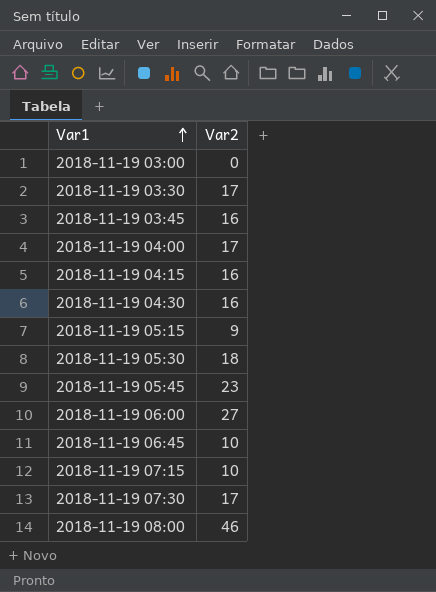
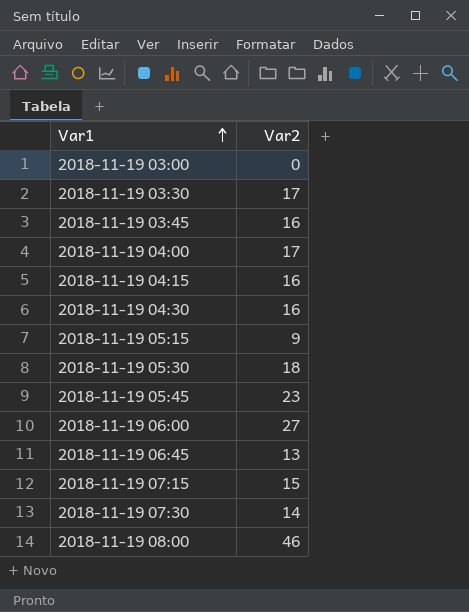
2018-11-19 06:45 | Var2: 10 -> 13
2018-11-19 07:15 | Var2: 10 -> 15
2018-11-19 07:30 | Var2: 17 -> 14

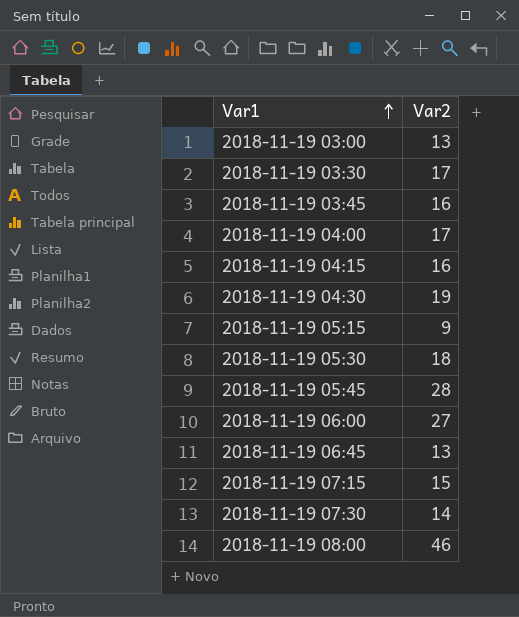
2018-11-19 03:00 | Var2: 0 -> 13
2018-11-19 04:30 | Var2: 16 -> 19
2018-11-19 05:45 | Var2: 23 -> 28

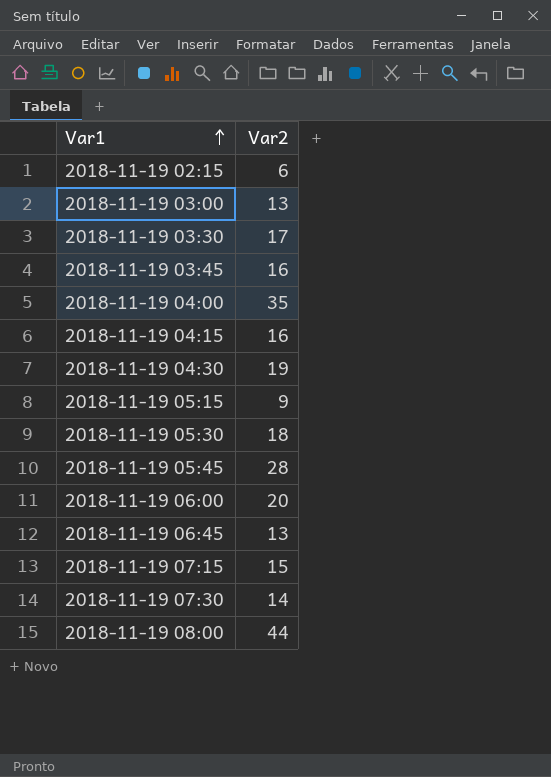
row 2018-11-19 02:15: none -> 6
2018-11-19 04:00 | Var2: 17 -> 35
2018-11-19 06:00 | Var2: 27 -> 20
2018-11-19 08:00 | Var2: 46 -> 44

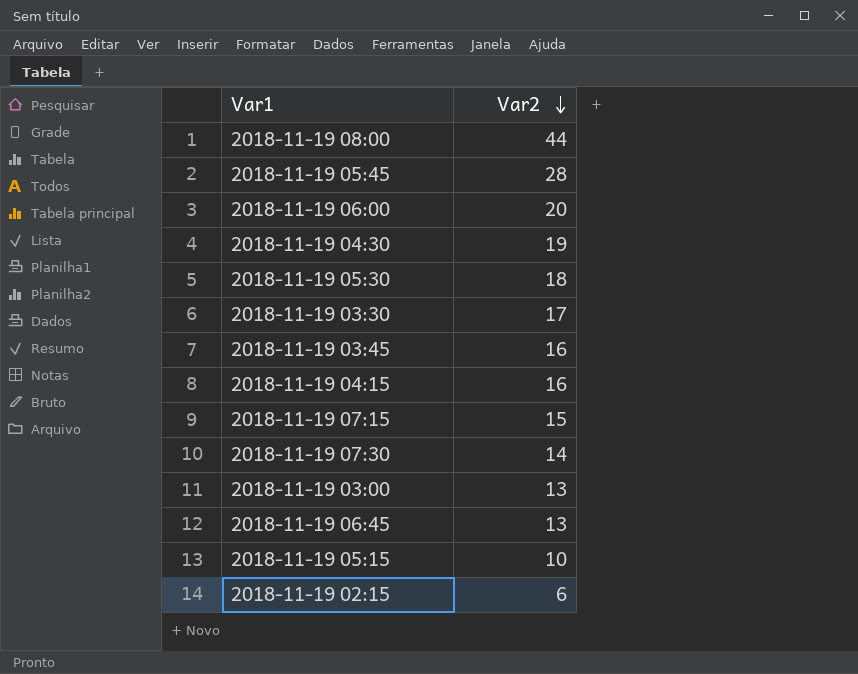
row order: Var1 ascending -> Var2 descending
row 2018-11-19 04:00: 35 -> none
2018-11-19 05:15 | Var2: 9 -> 10

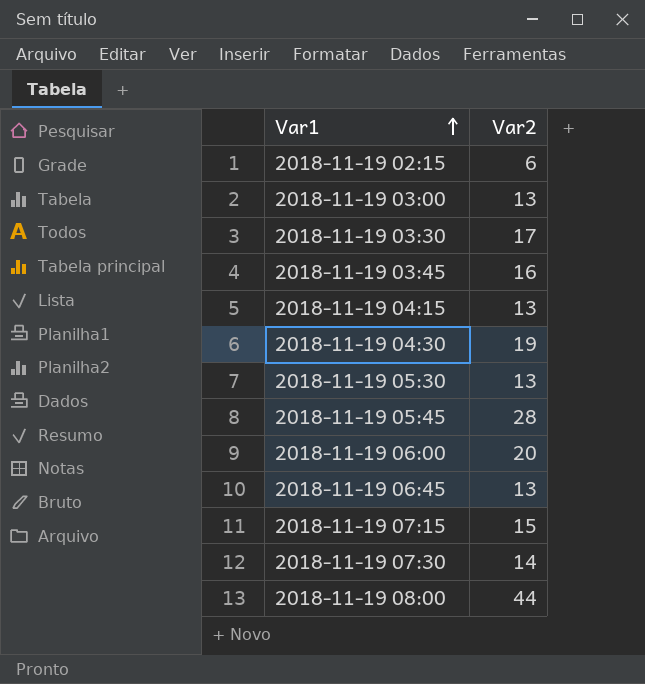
row order: Var2 descending -> Var1 ascending
row 2018-11-19 05:15: 10 -> none
2018-11-19 04:15 | Var2: 16 -> 13
2018-11-19 05:30 | Var2: 18 -> 13

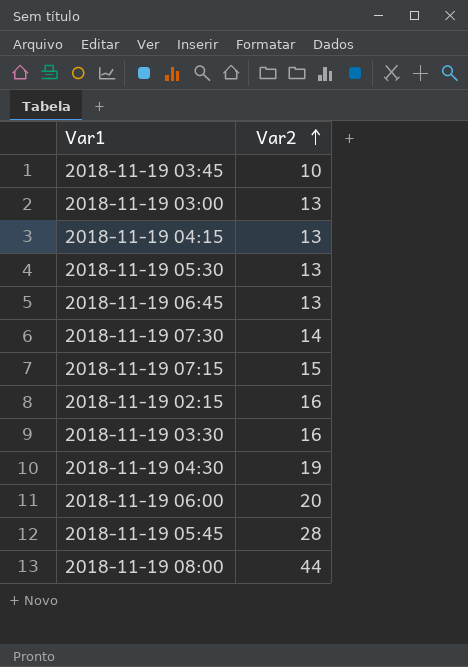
row order: Var1 ascending -> Var2 ascending
2018-11-19 03:45 | Var2: 16 -> 10
2018-11-19 02:15 | Var2: 6 -> 16
2018-11-19 03:30 | Var2: 17 -> 16

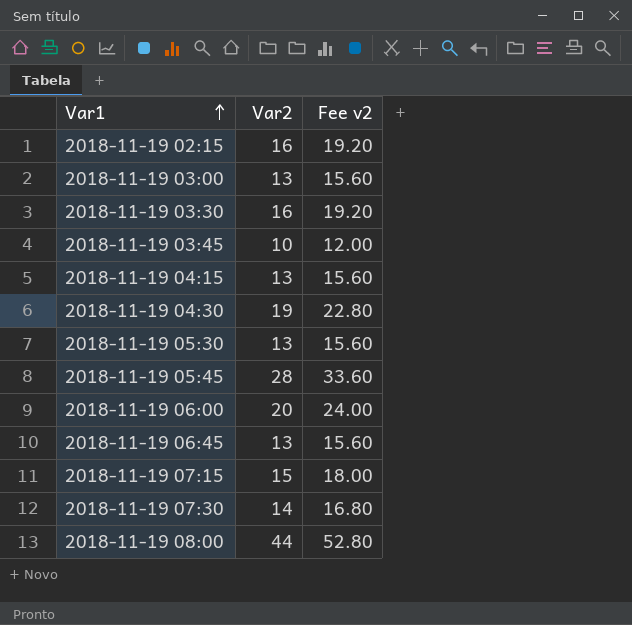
row order: Var2 ascending -> Var1 ascending
column Fee v2 | formula: none -> [Var2] * 1.2

